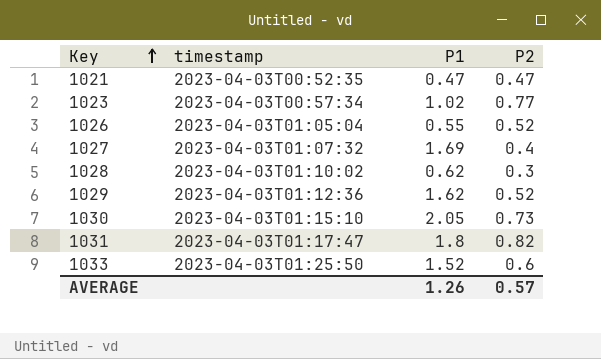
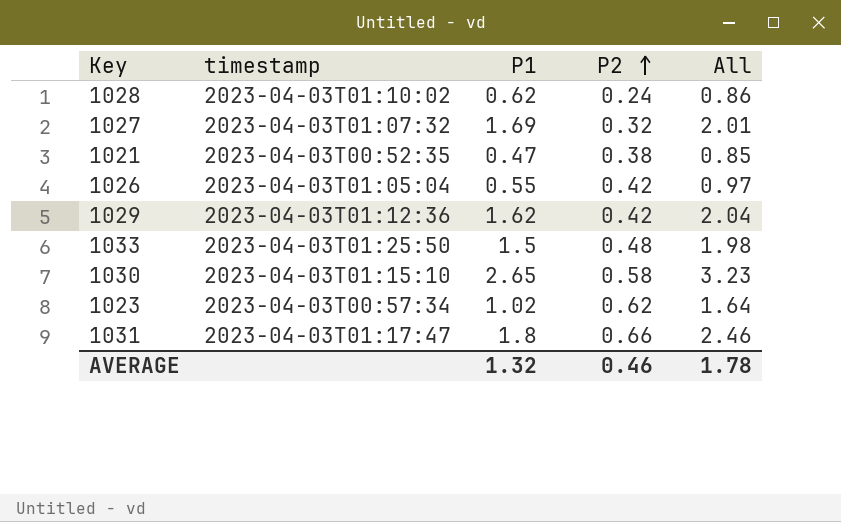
row order: Key ascending -> P2 ascending
column All | formula: none -> [P1] + [P2]
1028 | P2: 0.3 -> 0.24
1027 | P2: 0.4 -> 0.32
1021 | P2: 0.47 -> 0.38
1026 | P2: 0.52 -> 0.42
1029 | P2: 0.52 -> 0.42
1033 | P1: 1.52 -> 1.5
1033 | P2: 0.6 -> 0.48
1030 | P1: 2.05 -> 2.65
1030 | P2: 0.73 -> 0.58
1023 | P2: 0.77 -> 0.62
1031 | P2: 0.82 -> 0.66
AVERAGE | P1: 1.26 -> 1.32
AVERAGE | P2: 0.57 -> 0.46

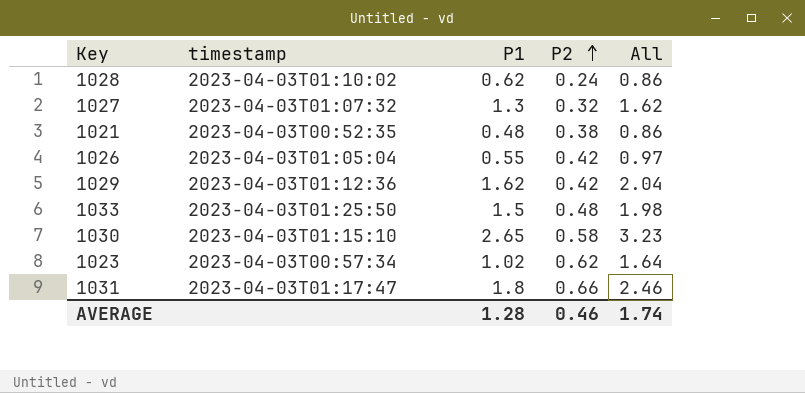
1027 | P1: 1.69 -> 1.3
1027 | All: 2.01 -> 1.62
1021 | P1: 0.47 -> 0.48
1021 | All: 0.85 -> 0.86
AVERAGE | P1: 1.32 -> 1.28
AVERAGE | All: 1.78 -> 1.74

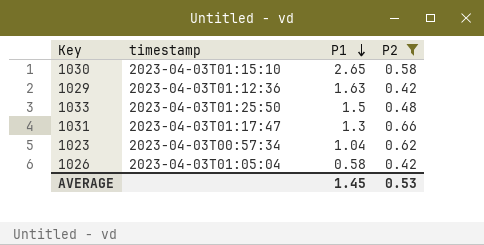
filter: none -> P2 >= 0.42
row order: P2 ascending -> P1 descending
column All | formula: [P1] + [P2] -> none
1029 | P1: 1.62 -> 1.63
1031 | P1: 1.8 -> 1.3
1023 | P1: 1.02 -> 1.04
1026 | P1: 0.55 -> 0.58
AVERAGE | P1: 1.28 -> 1.45
AVERAGE | P2: 0.46 -> 0.53

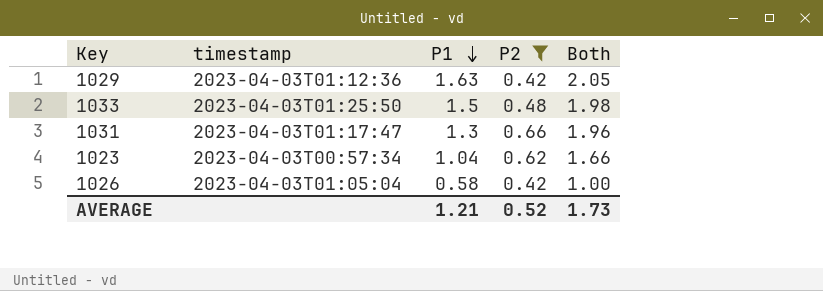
column Both | formula: none -> [P1] + [P2]
row 1030: 2023-04-03T01:15:10 | 2.65 | 0.58 -> none
AVERAGE | P1: 1.45 -> 1.21
AVERAGE | P2: 0.53 -> 0.52

